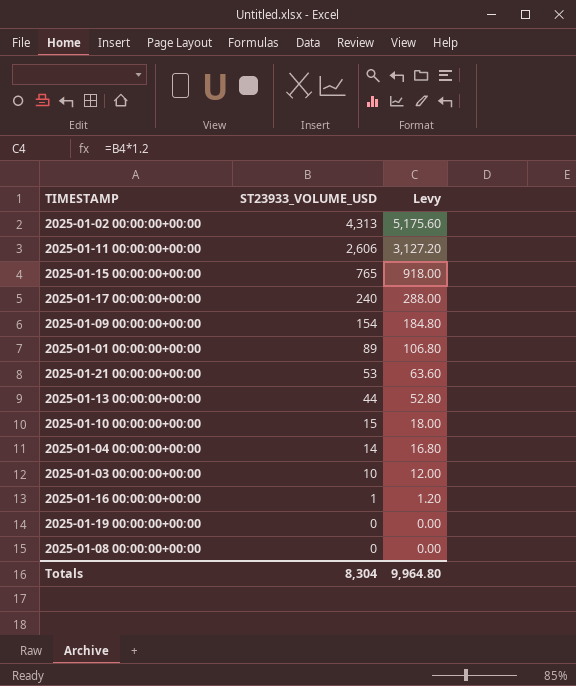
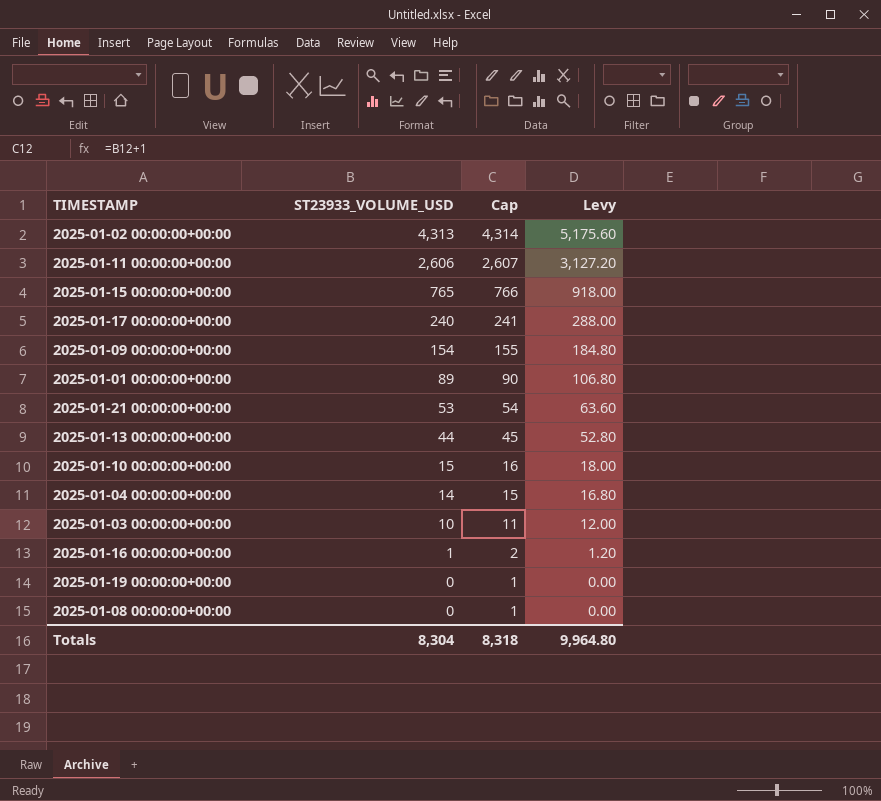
column Cap | formula: none -> [ST23933_VOLUME_USD] + 1

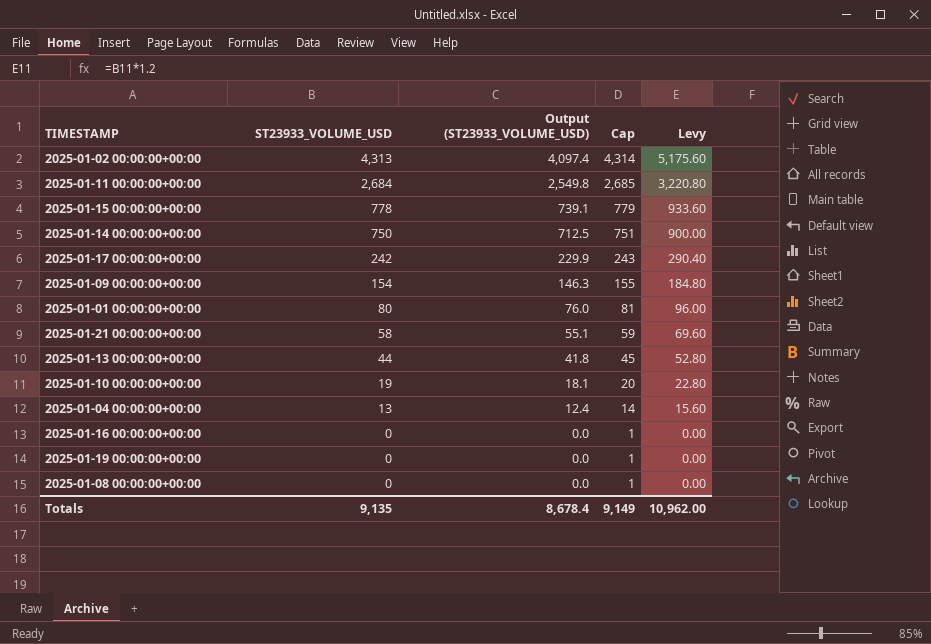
column Output (ST23933_VOLUME_USD) | formula: none -> [ST23933_VOLUME_USD] * 0.95
row 2025-01-03 00:00:00+00:00: 10 | 11 | 12.00 -> none
2025-01-11 00:00:00+00:00 | ST23933_VOLUME_USD: 2,606 -> 2,684
2025-01-11 00:00:00+00:00 | Cap: 2,607 -> 2,685
2025-01-11 00:00:00+00:00 | Levy: 3,127.20 -> 3,220.80
2025-01-15 00:00:00+00:00 | ST23933_VOLUME_USD: 765 -> 778
2025-01-15 00:00:00+00:00 | Cap: 766 -> 779
2025-01-15 00:00:00+00:00 | Levy: 918.00 -> 933.60
row 2025-01-14 00:00:00+00:00: none -> 750 | 712.5 | 751 | 900.00
2025-01-17 00:00:00+00:00 | ST23933_VOLUME_USD: 240 -> 242
2025-01-17 00:00:00+00:00 | Cap: 241 -> 243
2025-01-17 00:00:00+00:00 | Levy: 288.00 -> 290.40
2025-01-01 00:00:00+00:00 | ST23933_VOLUME_USD: 89 -> 80
2025-01-01 00:00:00+00:00 | Cap: 90 -> 81
2025-01-01 00:00:00+00:00 | Levy: 106.80 -> 96.00
2025-01-21 00:00:00+00:00 | ST23933_VOLUME_USD: 53 -> 58
2025-01-21 00:00:00+00:00 | Cap: 54 -> 59
2025-01-21 00:00:00+00:00 | Levy: 63.60 -> 69.60
2025-01-10 00:00:00+00:00 | ST23933_VOLUME_USD: 15 -> 19
2025-01-10 00:00:00+00:00 | Cap: 16 -> 20
2025-01-10 00:00:00+00:00 | Levy: 18.00 -> 22.80
2025-01-04 00:00:00+00:00 | ST23933_VOLUME_USD: 14 -> 13
2025-01-04 00:00:00+00:00 | Cap: 15 -> 14
2025-01-04 00:00:00+00:00 | Levy: 16.80 -> 15.60
2025-01-16 00:00:00+00:00 | ST23933_VOLUME_USD: 1 -> 0
2025-01-16 00:00:00+00:00 | Cap: 2 -> 1
2025-01-16 00:00:00+00:00 | Levy: 1.20 -> 0.00
Totals | ST23933_VOLUME_USD: 8,304 -> 9,135
Totals | Cap: 8,318 -> 9,149
Totals | Levy: 9,964.80 -> 10,962.00

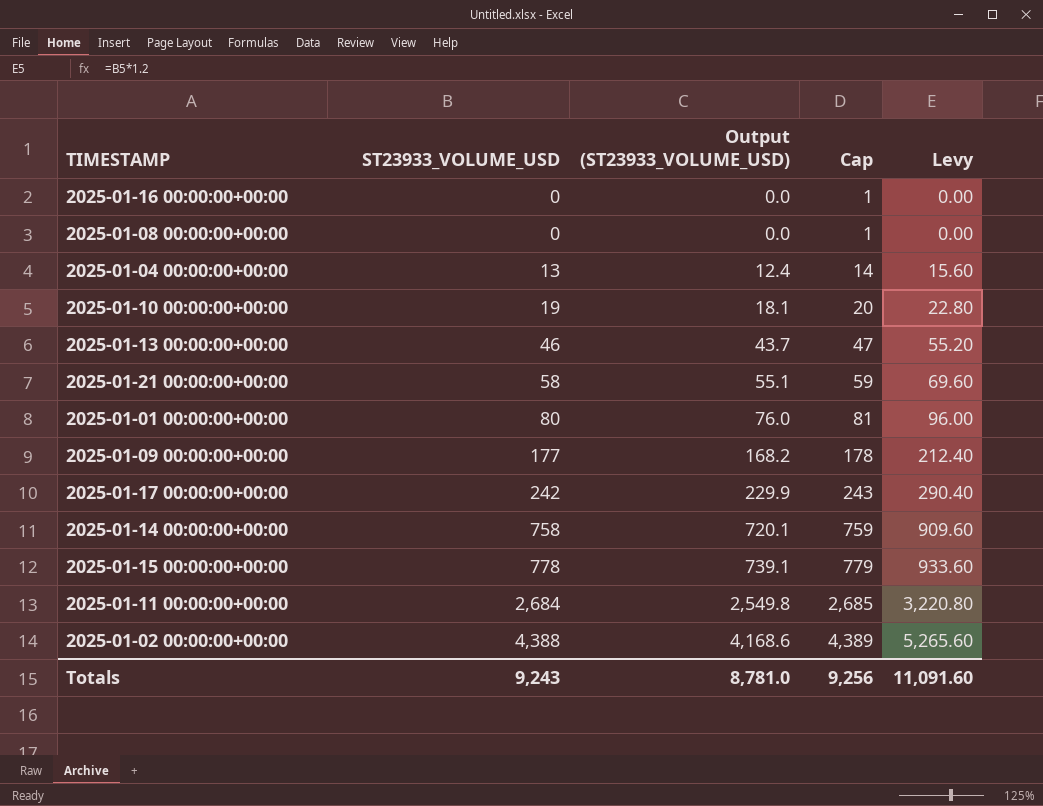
row order: ST23933_VOLUME_USD descending -> ST23933_VOLUME_USD ascending
row 2025-01-19 00:00:00+00:00: 0 | 0.0 | 1 | 0.00 -> none
2025-01-13 00:00:00+00:00 | ST23933_VOLUME_USD: 44 -> 46
2025-01-13 00:00:00+00:00 | Output (ST23933_VOLUME_USD): 41.8 -> 43.7
2025-01-13 00:00:00+00:00 | Cap: 45 -> 47
2025-01-13 00:00:00+00:00 | Levy: 52.80 -> 55.20
2025-01-09 00:00:00+00:00 | ST23933_VOLUME_USD: 154 -> 177
2025-01-09 00:00:00+00:00 | Output (ST23933_VOLUME_USD): 146.3 -> 168.2
2025-01-09 00:00:00+00:00 | Cap: 155 -> 178
2025-01-09 00:00:00+00:00 | Levy: 184.80 -> 212.40
2025-01-14 00:00:00+00:00 | ST23933_VOLUME_USD: 750 -> 758
2025-01-14 00:00:00+00:00 | Output (ST23933_VOLUME_USD): 712.5 -> 720.1
2025-01-14 00:00:00+00:00 | Cap: 751 -> 759
2025-01-14 00:00:00+00:00 | Levy: 900.00 -> 909.60
2025-01-02 00:00:00+00:00 | ST23933_VOLUME_USD: 4,313 -> 4,388
2025-01-02 00:00:00+00:00 | Output (ST23933_VOLUME_USD): 4,097.4 -> 4,168.6
2025-01-02 00:00:00+00:00 | Cap: 4,314 -> 4,389
2025-01-02 00:00:00+00:00 | Levy: 5,175.60 -> 5,265.60
Totals | ST23933_VOLUME_USD: 9,135 -> 9,243
Totals | Output (ST23933_VOLUME_USD): 8,678.4 -> 8,781.0
Totals | Cap: 9,149 -> 9,256
Totals | Levy: 10,962.00 -> 11,091.60

